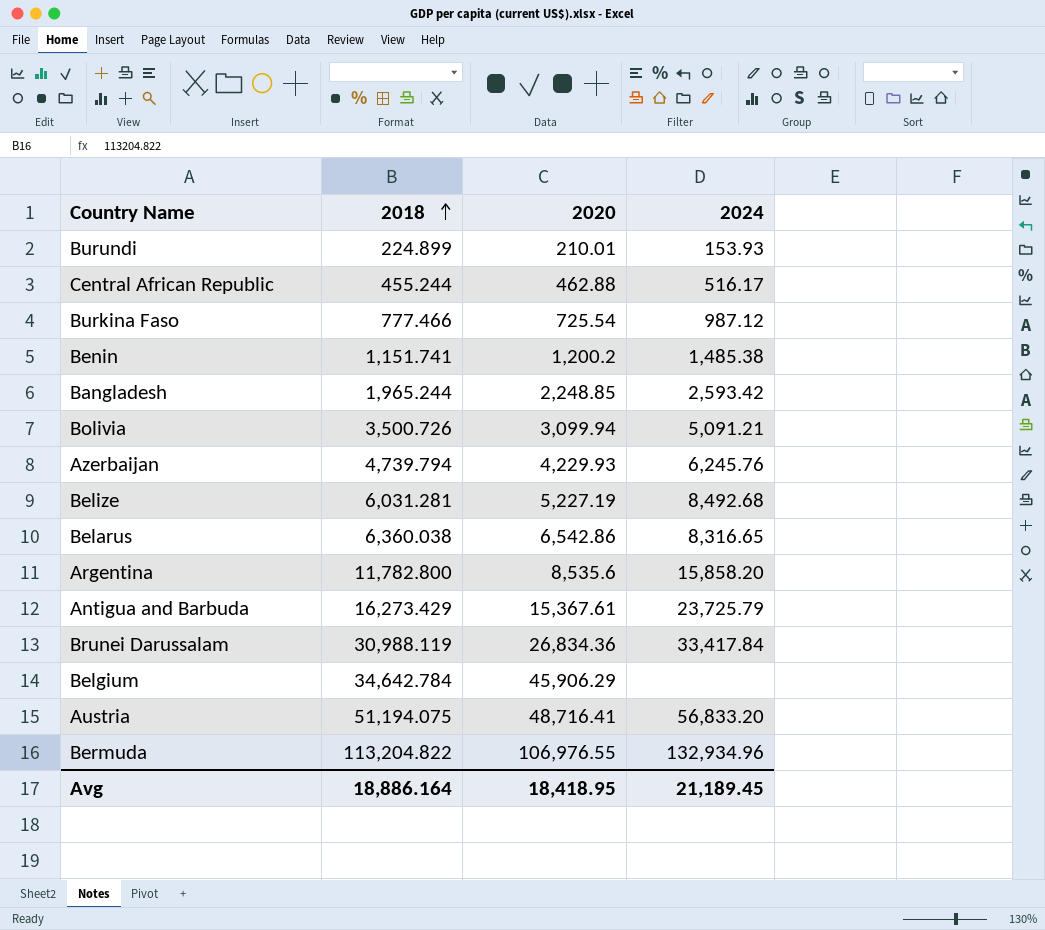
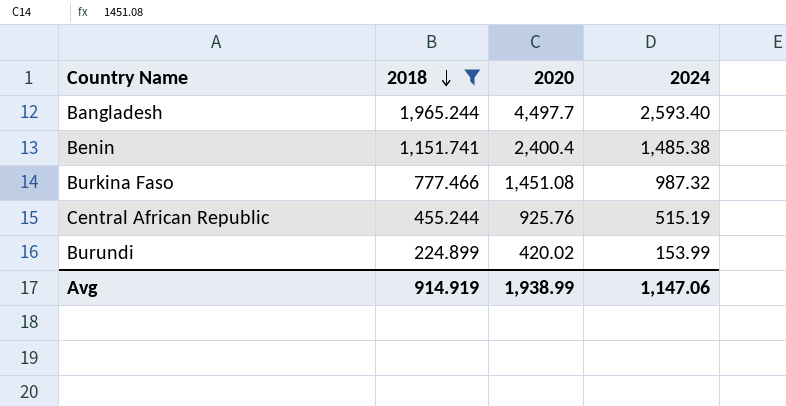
filter: none -> 2018 <= 1,965.244
row order: 2018 ascending -> 2018 descending
Bangladesh | 2020: 2,248.85 -> 4,497.7
Bangladesh | 2024: 2,593.42 -> 2,593.40
Benin | 2020: 1,200.2 -> 2,400.4
Burkina Faso | 2020: 725.54 -> 1,451.08
Burkina Faso | 2024: 987.12 -> 987.32
Central African Republic | 2020: 462.88 -> 925.76
Central African Republic | 2024: 516.17 -> 515.19
Burundi | 2020: 210.01 -> 420.02
Burundi | 2024: 153.93 -> 153.99
Avg | 2018: 18,886.164 -> 914.919
Avg | 2020: 18,418.95 -> 1,938.99
Avg | 2024: 21,189.45 -> 1,147.06

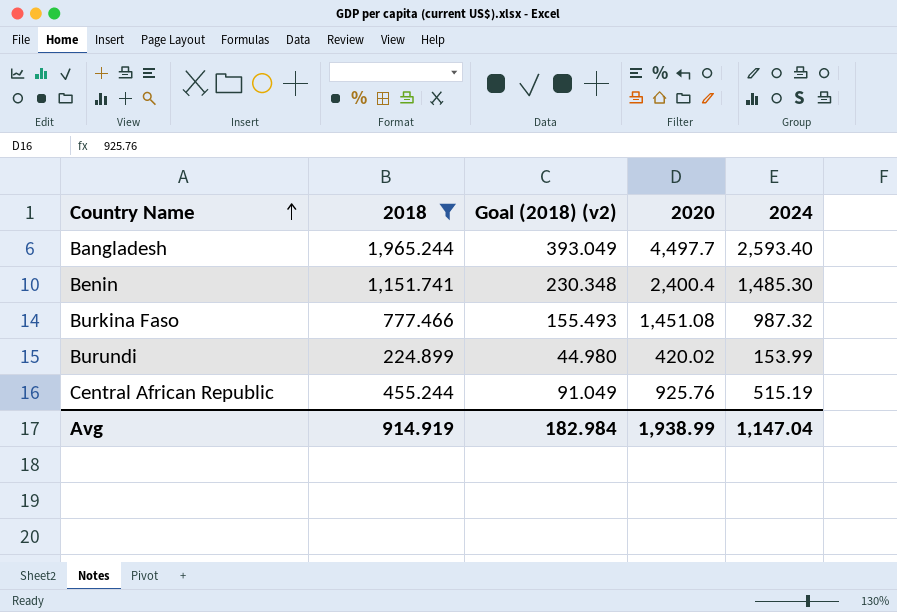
row order: 2018 descending -> Country Name ascending
column Goal (2018) (v2) | formula: none -> [2018] * 0.2
Benin | 2024: 1,485.38 -> 1,485.30
Avg | 2024: 1,147.06 -> 1,147.04

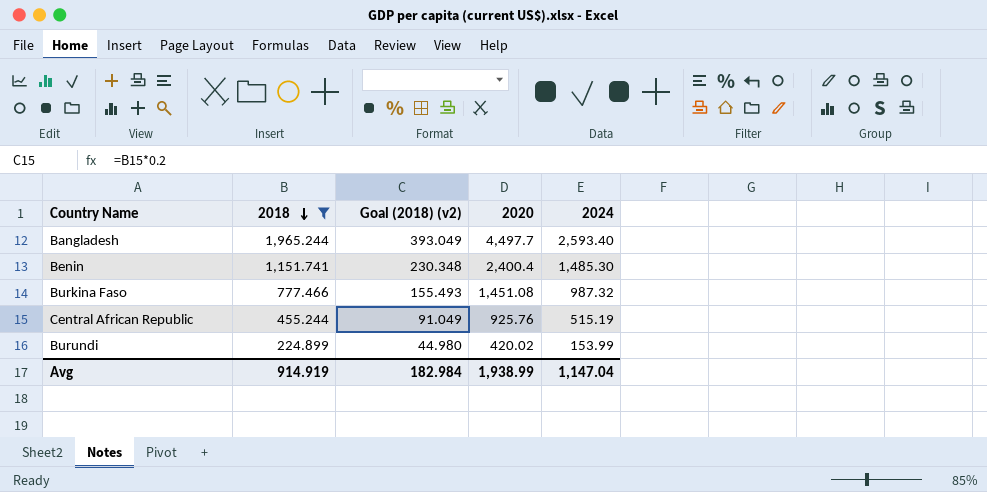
row order: Country Name ascending -> 2018 descending

